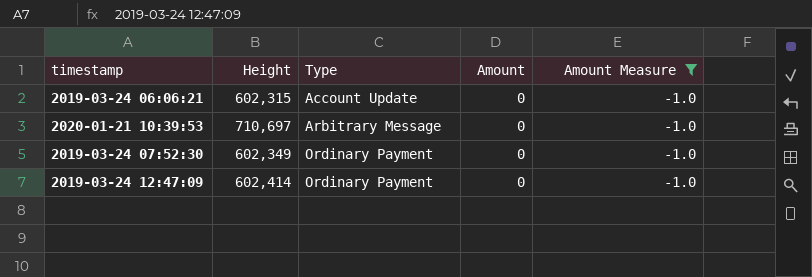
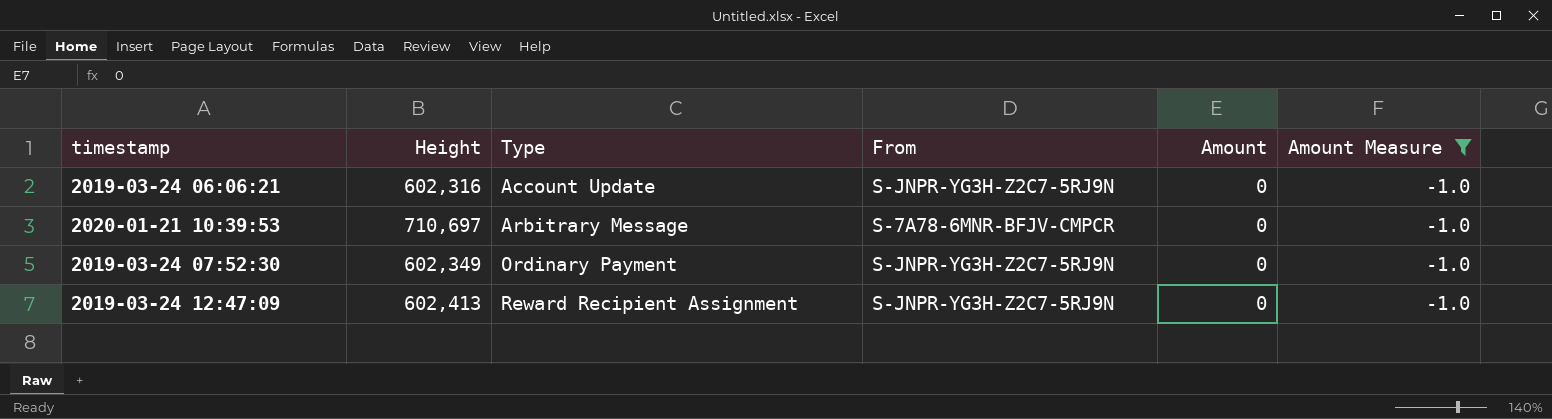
column From | position: none -> 4
2019-03-24 06:06:21 | Height: 602,315 -> 602,316
2019-03-24 12:47:09 | Height: 602,414 -> 602,413
2019-03-24 12:47:09 | Type: Ordinary Payment -> Reward Recipient Assignment

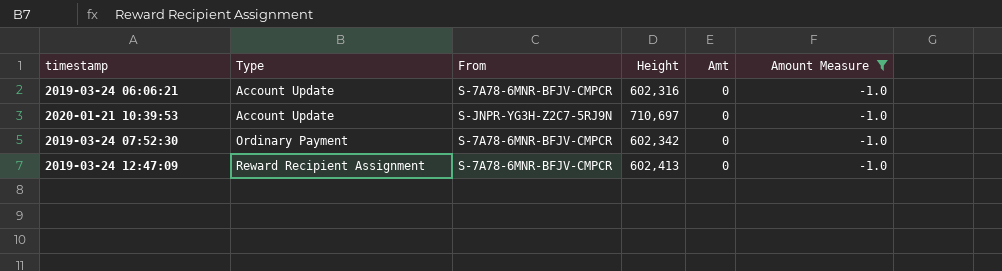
column Height | position: 2 -> 4
column name: Amount -> Amt
2019-03-24 06:06:21 | From: S-JNPR-YG3H-Z2C7-5RJ9N -> S-7A78-6MNR-BFJV-CMPCR
2020-01-21 10:39:53 | Type: Arbitrary Message -> Account Update
2020-01-21 10:39:53 | From: S-7A78-6MNR-BFJV-CMPCR -> S-JNPR-YG3H-Z2C7-5RJ9N
2019-03-24 07:52:30 | From: S-JNPR-YG3H-Z2C7-5RJ9N -> S-7A78-6MNR-BFJV-CMPCR
2019-03-24 07:52:30 | Height: 602,349 -> 602,342
2019-03-24 12:47:09 | From: S-JNPR-YG3H-Z2C7-5RJ9N -> S-7A78-6MNR-BFJV-CMPCR

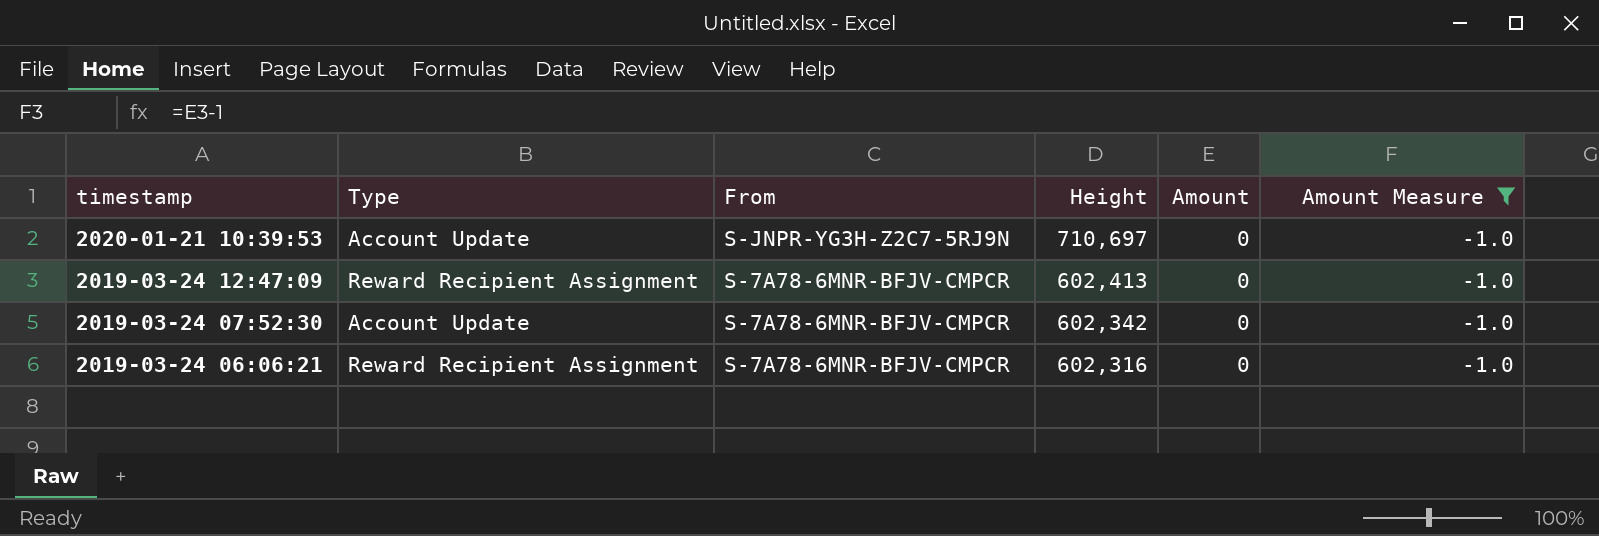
row order: Type ascending -> timestamp descending
column name: Amt -> Amount
2019-03-24 07:52:30 | Type: Ordinary Payment -> Account Update
2019-03-24 06:06:21 | Type: Account Update -> Reward Recipient Assignment

